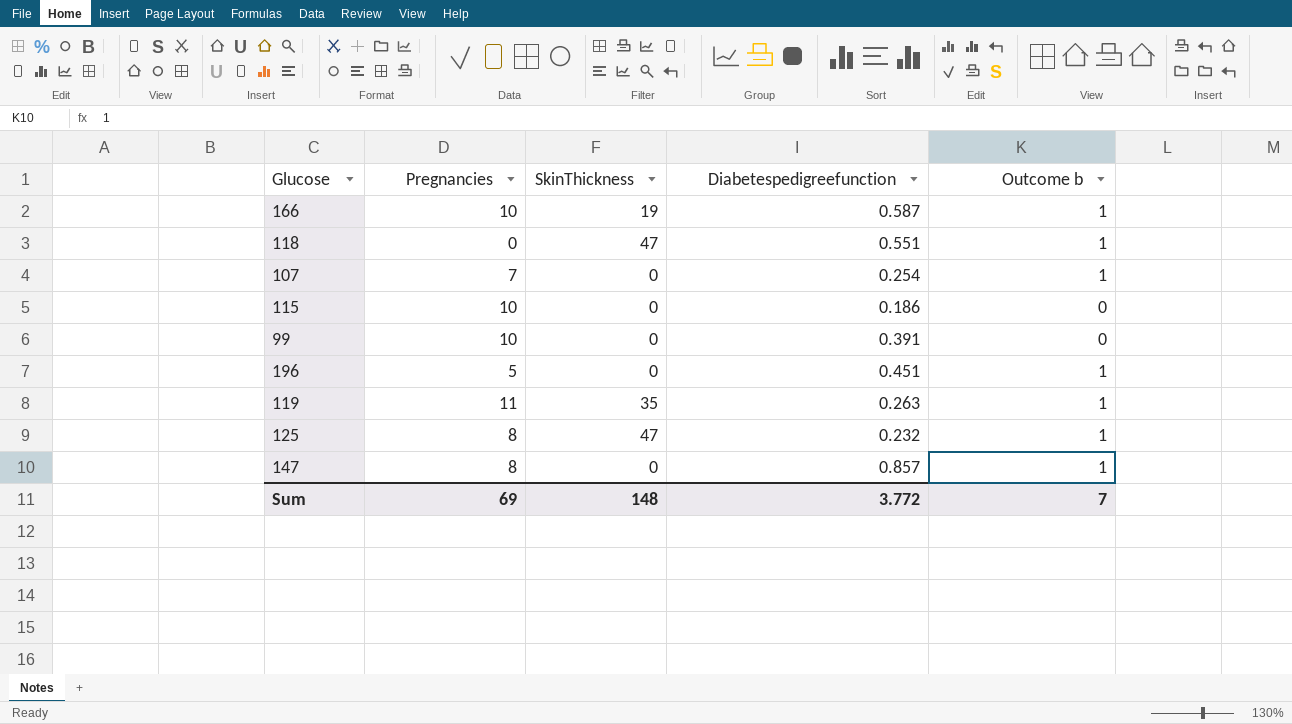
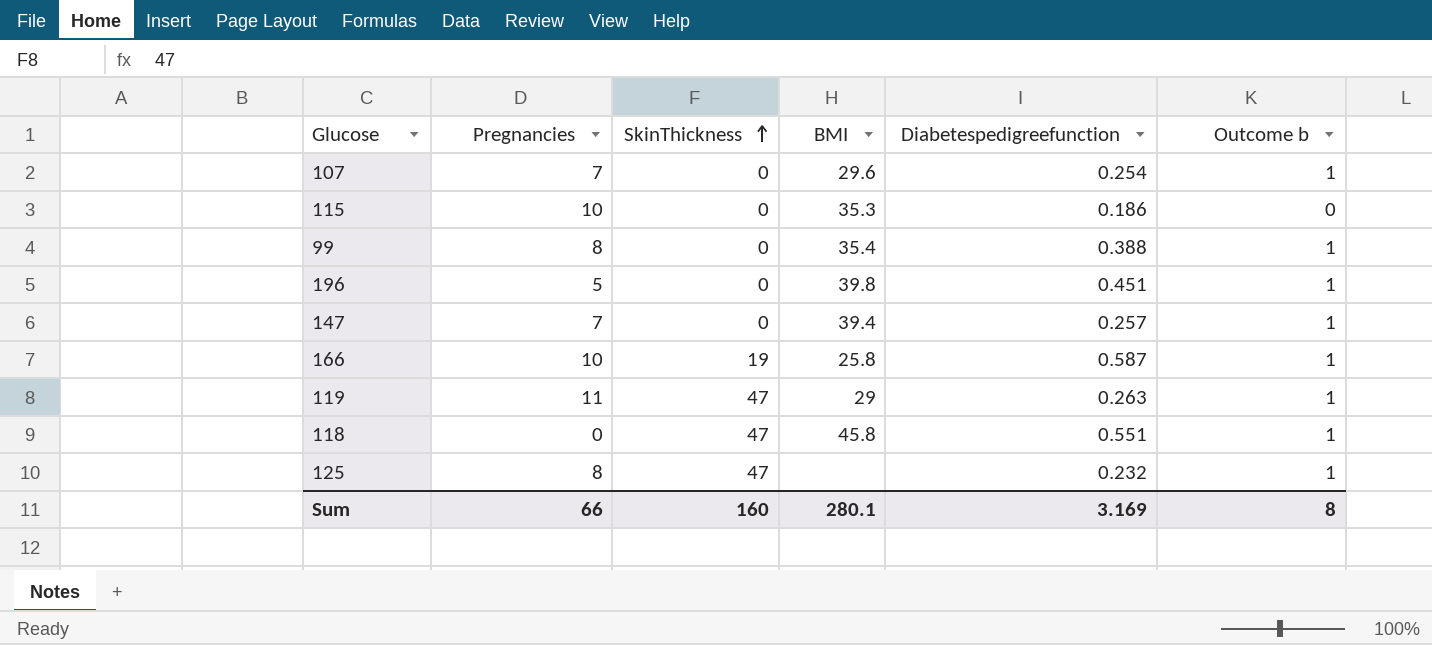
row order: none -> SkinThickness ascending
column BMI | position: none -> 4
99 | Pregnancies: 10 -> 8
99 | Diabetespedigreefunction: 0.391 -> 0.388
99 | Outcome b: 0 -> 1
147 | Pregnancies: 8 -> 7
147 | Diabetespedigreefunction: 0.857 -> 0.257
119 | SkinThickness: 35 -> 47
Sum | Pregnancies: 69 -> 66
Sum | SkinThickness: 148 -> 160
Sum | Diabetespedigreefunction: 3.772 -> 3.169
Sum | Outcome b: 7 -> 8

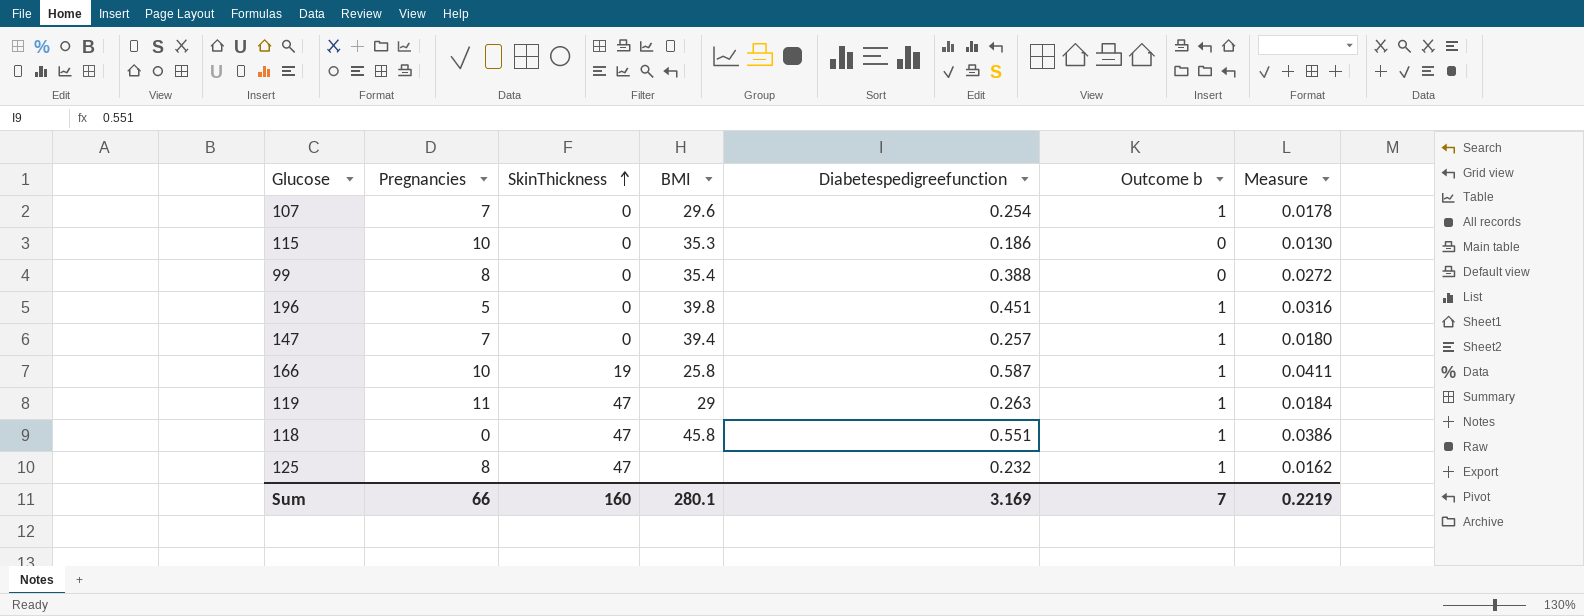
column Measure | formula: none -> [Diabetespedigreefunction] * 0.07
99 | Outcome b: 1 -> 0
Sum | Outcome b: 8 -> 7

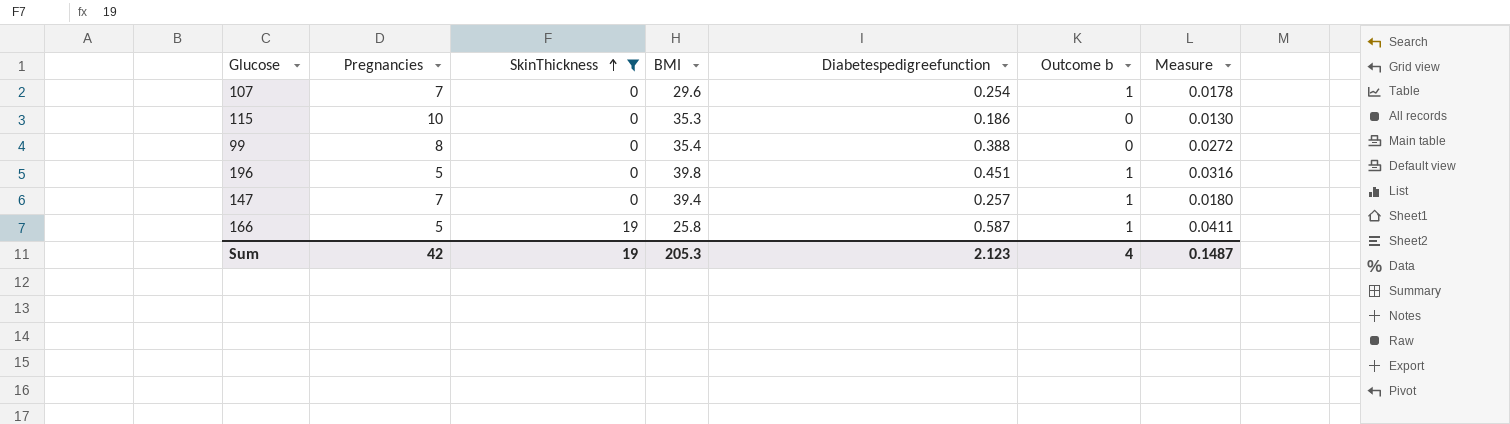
filter: none -> SkinThickness != 47
166 | Pregnancies: 10 -> 5
Sum | Pregnancies: 66 -> 42
Sum | SkinThickness: 160 -> 19
Sum | BMI: 280.1 -> 205.3
Sum | Diabetespedigreefunction: 3.169 -> 2.123
Sum | Outcome b: 7 -> 4
Sum | Measure: 0.2219 -> 0.1487

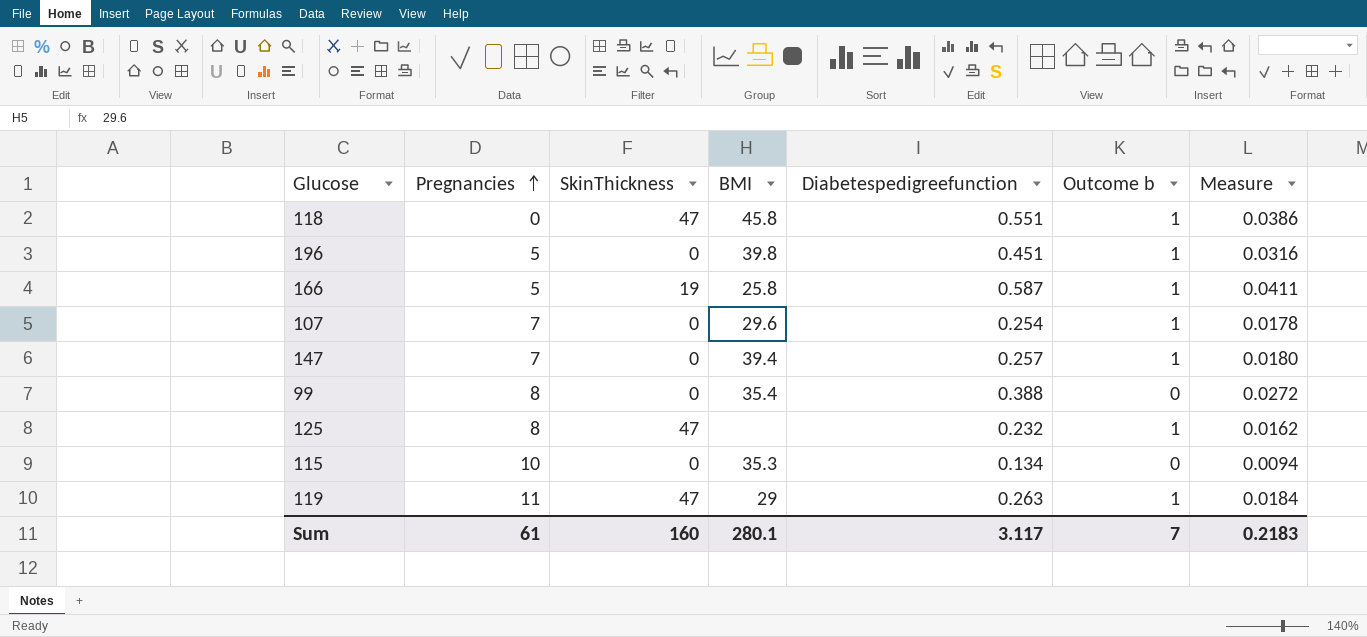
filter: SkinThickness != 47 -> none
row order: SkinThickness ascending -> Pregnancies ascending
115 | Diabetespedigreefunction: 0.186 -> 0.134
115 | Measure: 0.0130 -> 0.0094
Sum | Pregnancies: 42 -> 61
Sum | SkinThickness: 19 -> 160
Sum | BMI: 205.3 -> 280.1
Sum | Diabetespedigreefunction: 2.123 -> 3.117
Sum | Outcome b: 4 -> 7
Sum | Measure: 0.1487 -> 0.2183

